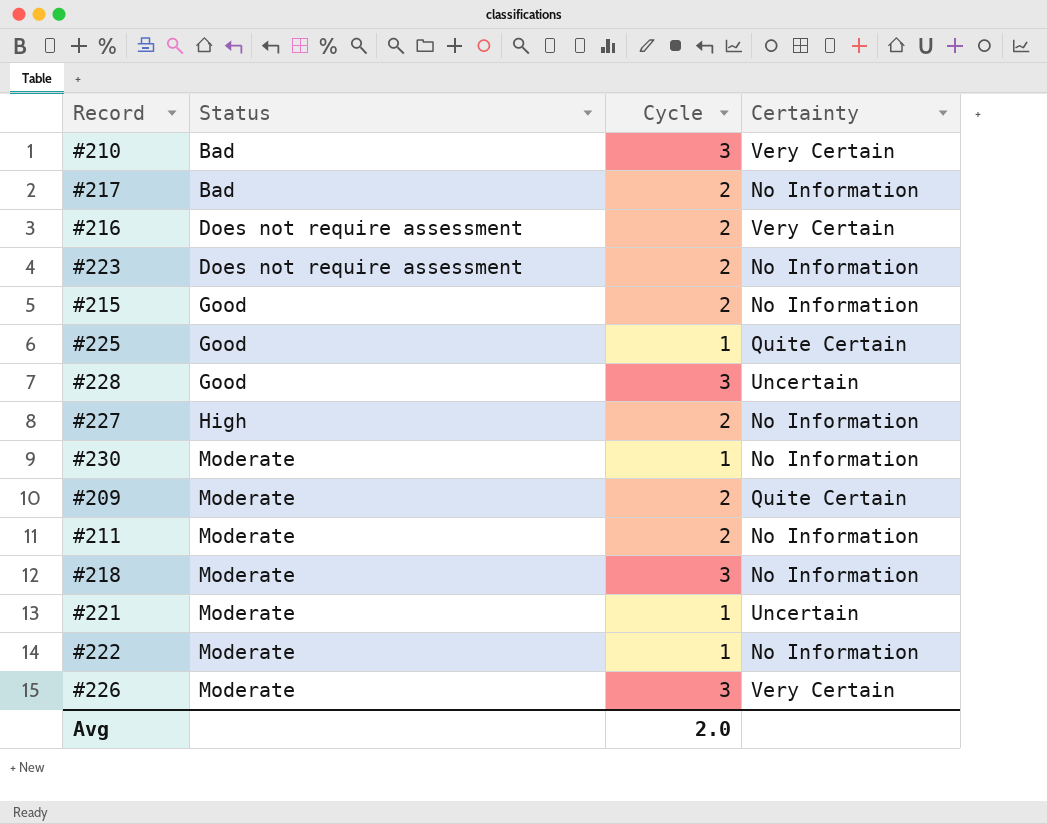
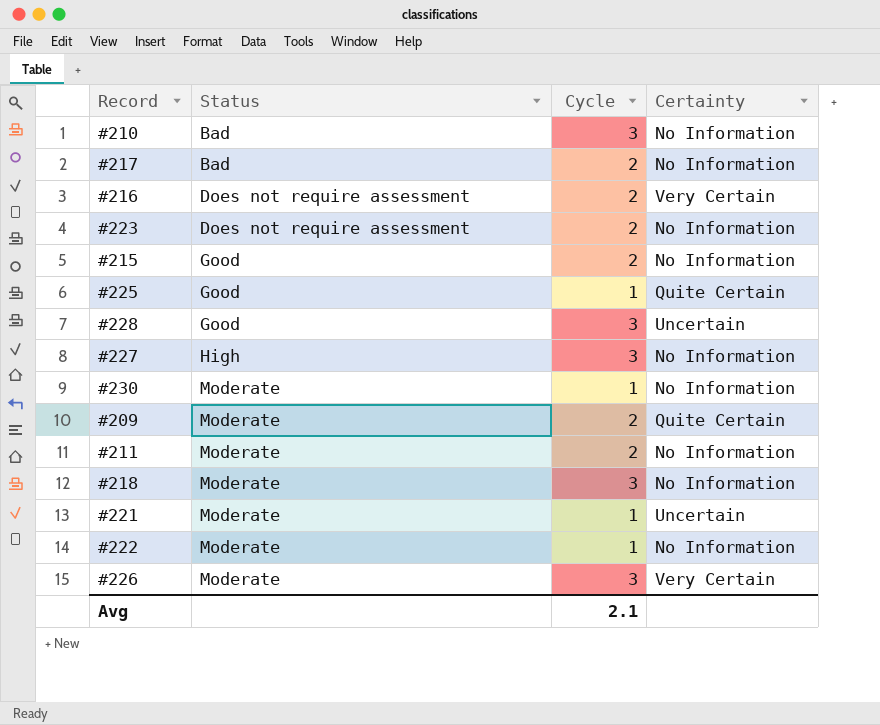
#210 | Certainty: Very Certain -> No Information
#227 | Cycle: 2 -> 3
Avg | Cycle: 2.0 -> 2.1

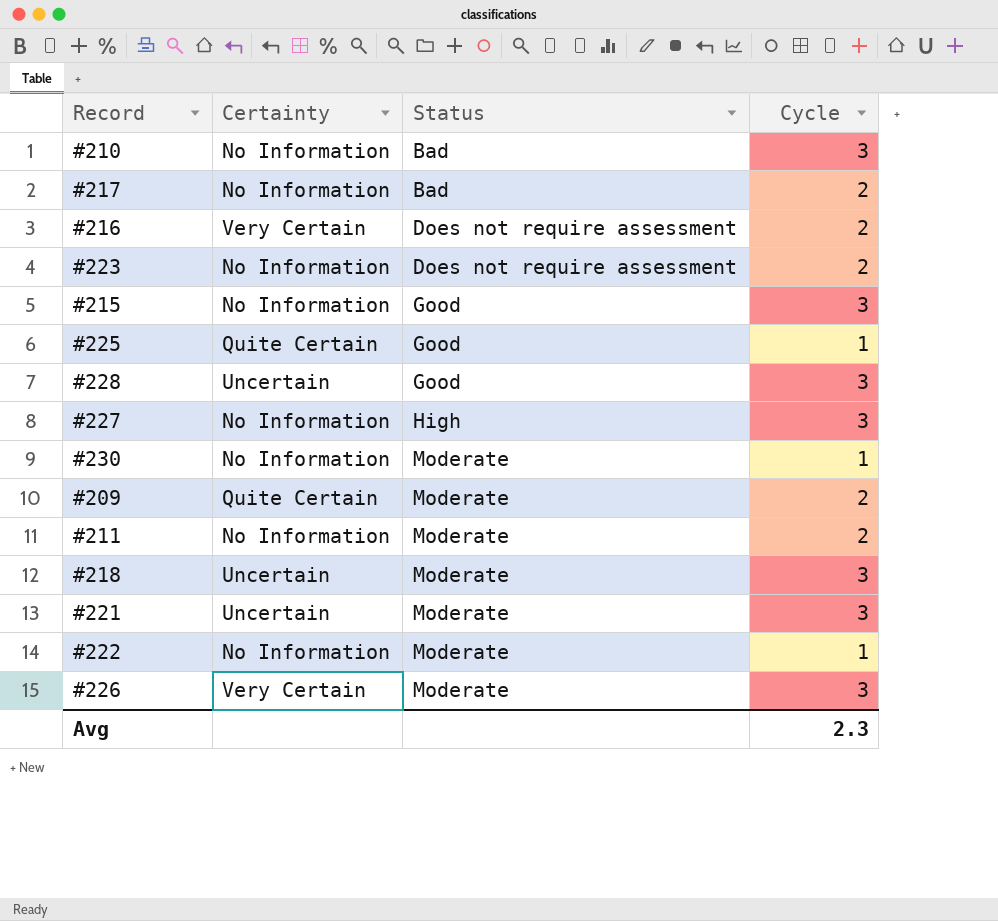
column Certainty | position: 4 -> 2
#215 | Cycle: 2 -> 3
#218 | Certainty: No Information -> Uncertain
#221 | Cycle: 1 -> 3
Avg | Cycle: 2.1 -> 2.3

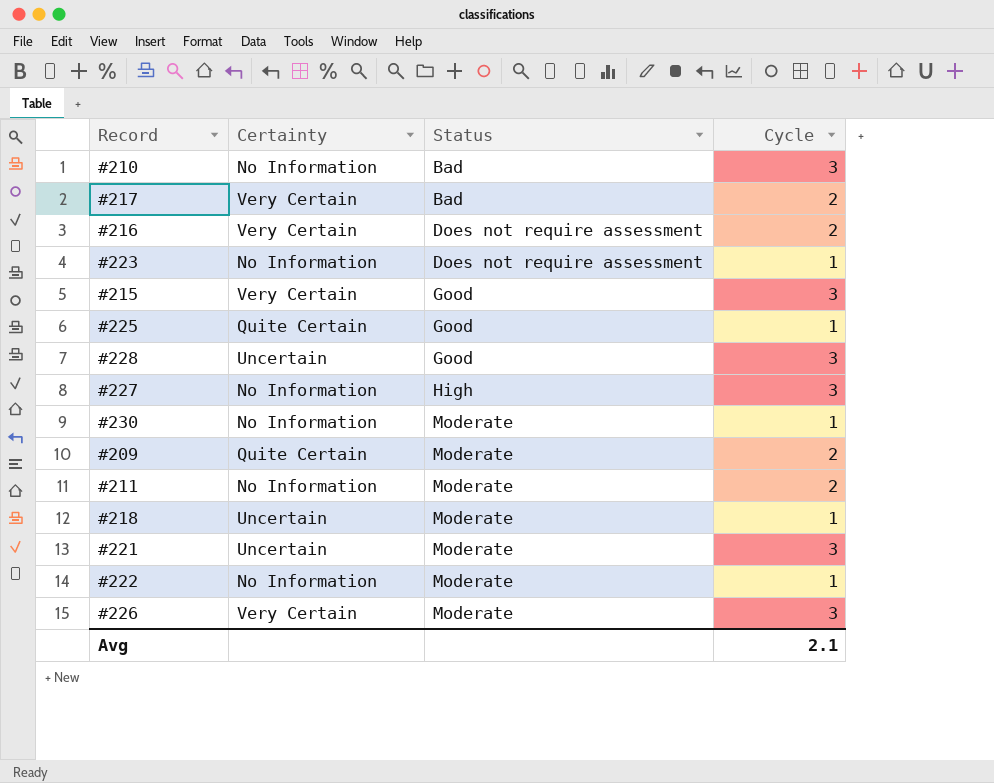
#217 | Certainty: No Information -> Very Certain
#223 | Cycle: 2 -> 1
#215 | Certainty: No Information -> Very Certain
#218 | Cycle: 3 -> 1
Avg | Cycle: 2.3 -> 2.1

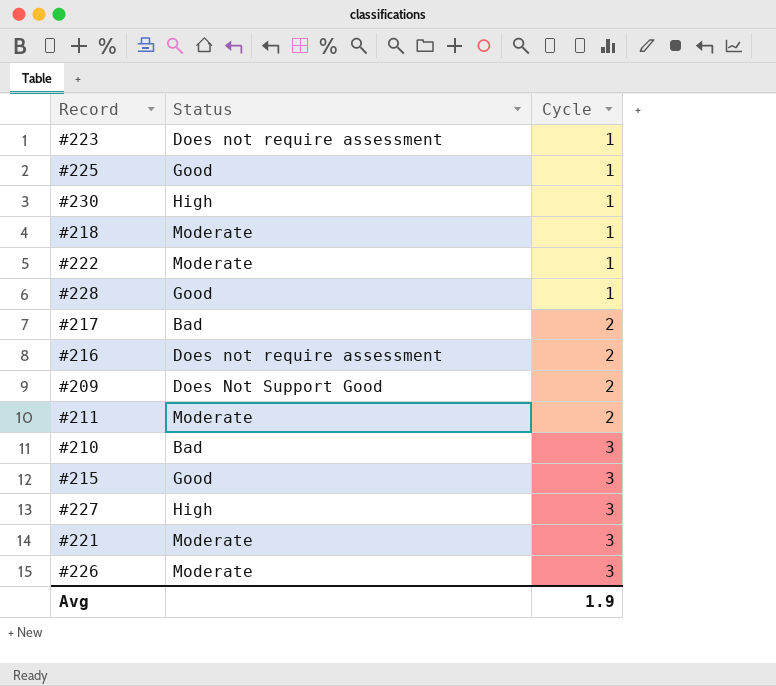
row order: Status ascending -> Cycle ascending
column Certainty | position: 2 -> none
#230 | Status: Moderate -> High
#228 | Cycle: 3 -> 1
#209 | Status: Moderate -> Does Not Support Good
Avg | Cycle: 2.1 -> 1.9

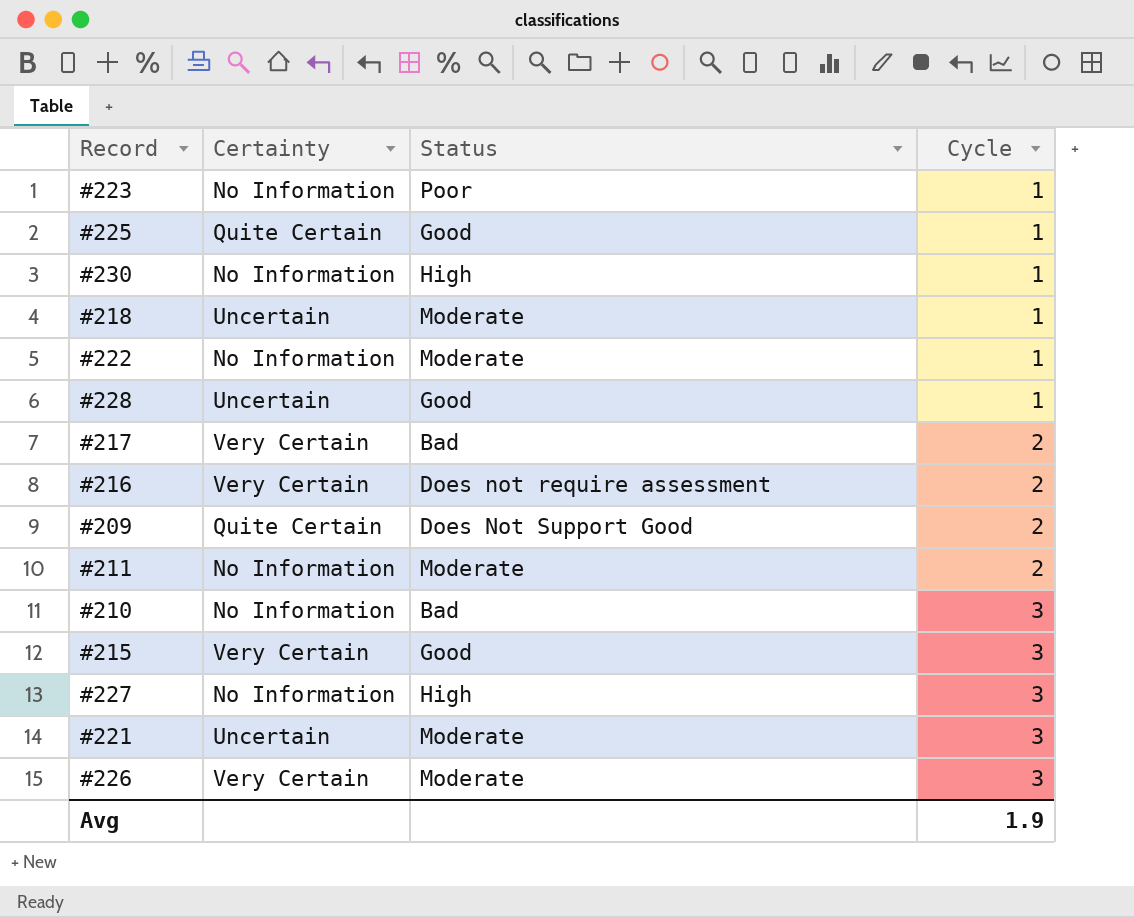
column Certainty | position: none -> 2
#223 | Status: Does not require assessment -> Poor

